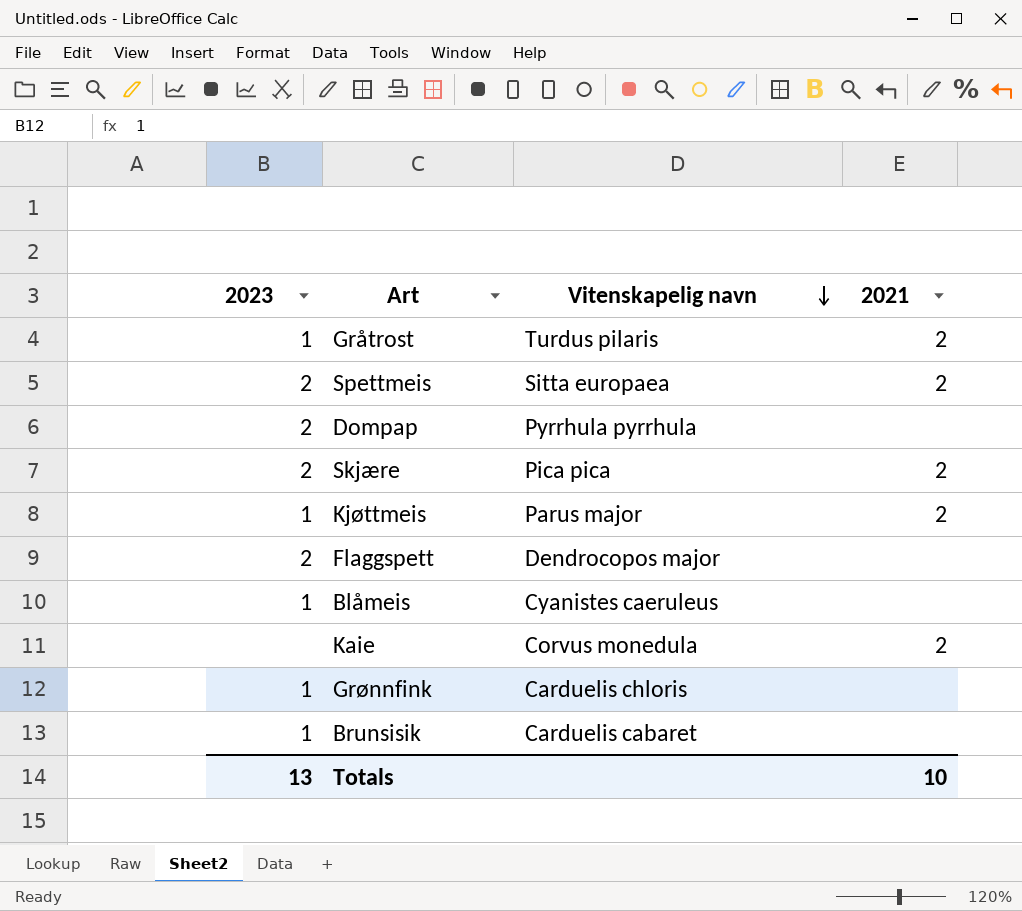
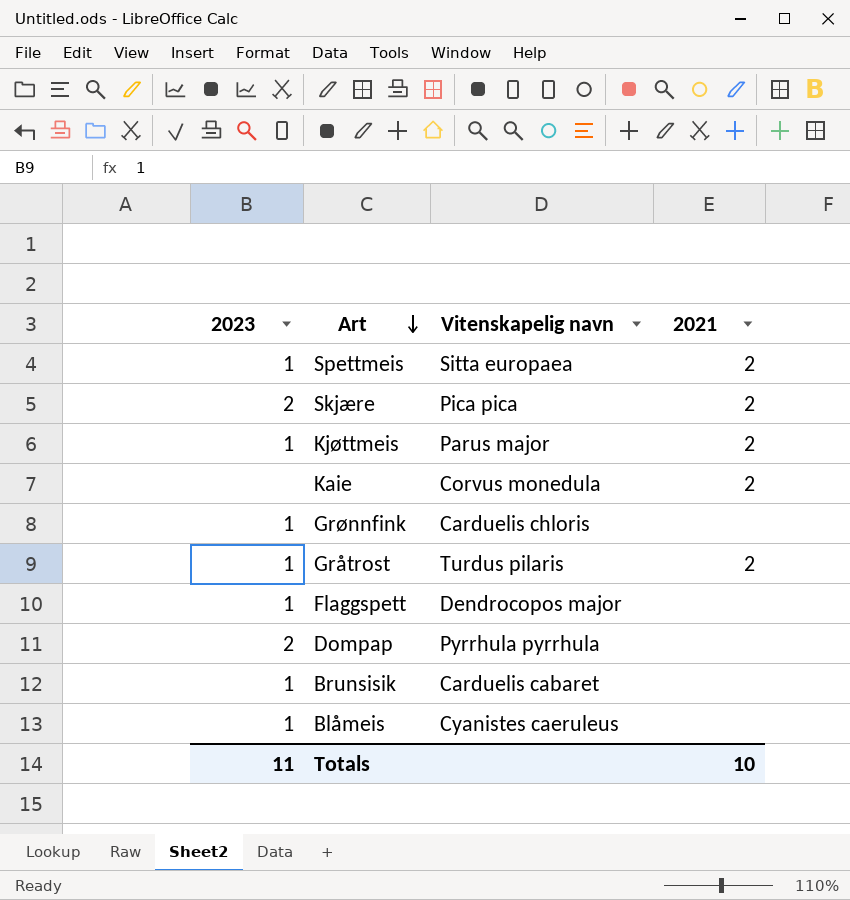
row order: Vitenskapelig navn descending -> Art descending
Spettmeis | 2023: 2 -> 1
Flaggspett | 2023: 2 -> 1
Totals | 2023: 13 -> 11

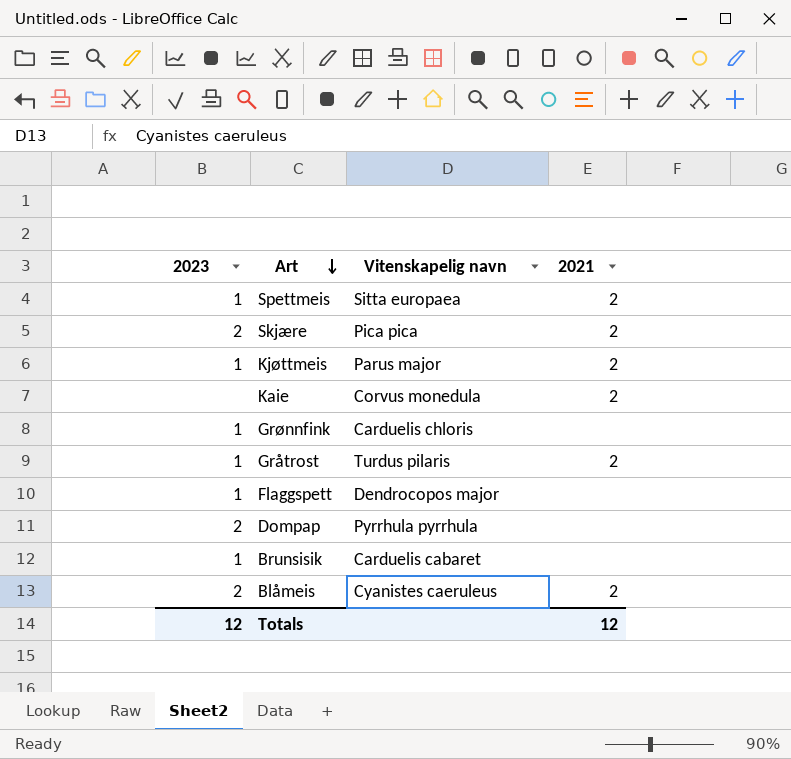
Blåmeis | 2023: 1 -> 2
Blåmeis | 2021: none -> 2
Totals | 2023: 11 -> 12
Totals | 2021: 10 -> 12

